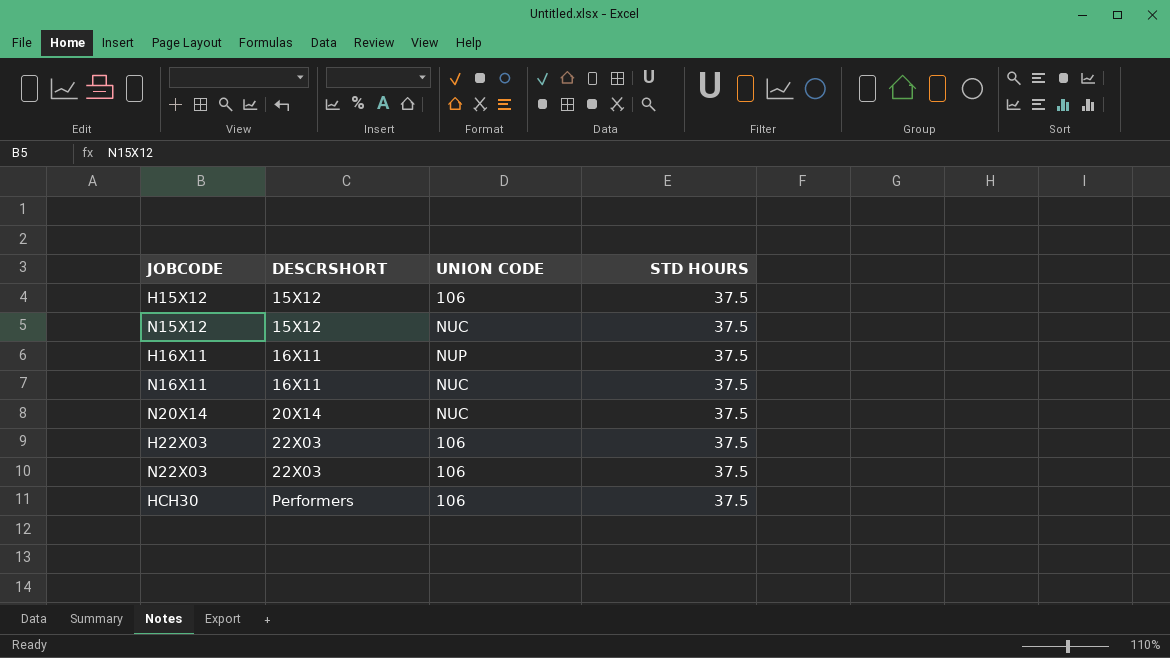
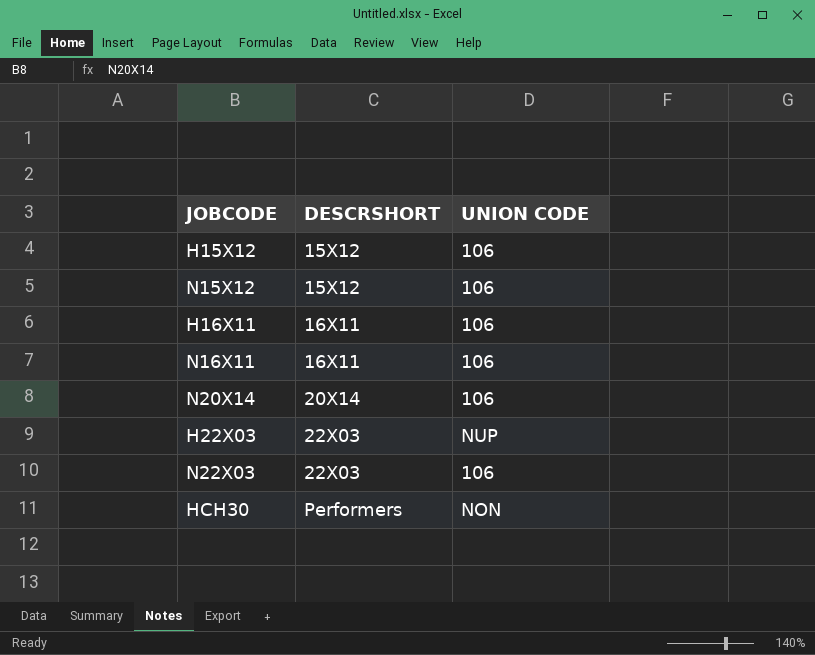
column STD HOURS | position: 4 -> none
N15X12 | UNION CODE: NUC -> 106
H16X11 | UNION CODE: NUP -> 106
N16X11 | UNION CODE: NUC -> 106
N20X14 | UNION CODE: NUC -> 106
H22X03 | UNION CODE: 106 -> NUP
HCH30 | UNION CODE: 106 -> NON

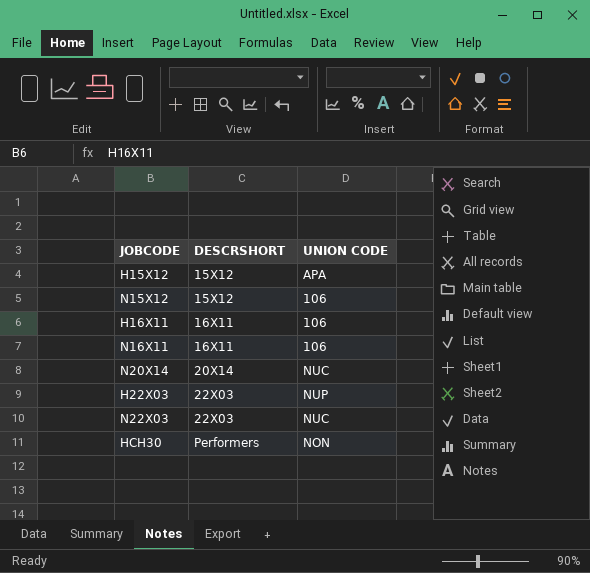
H15X12 | UNION CODE: 106 -> APA
N20X14 | UNION CODE: 106 -> NUC
N22X03 | UNION CODE: 106 -> NUC

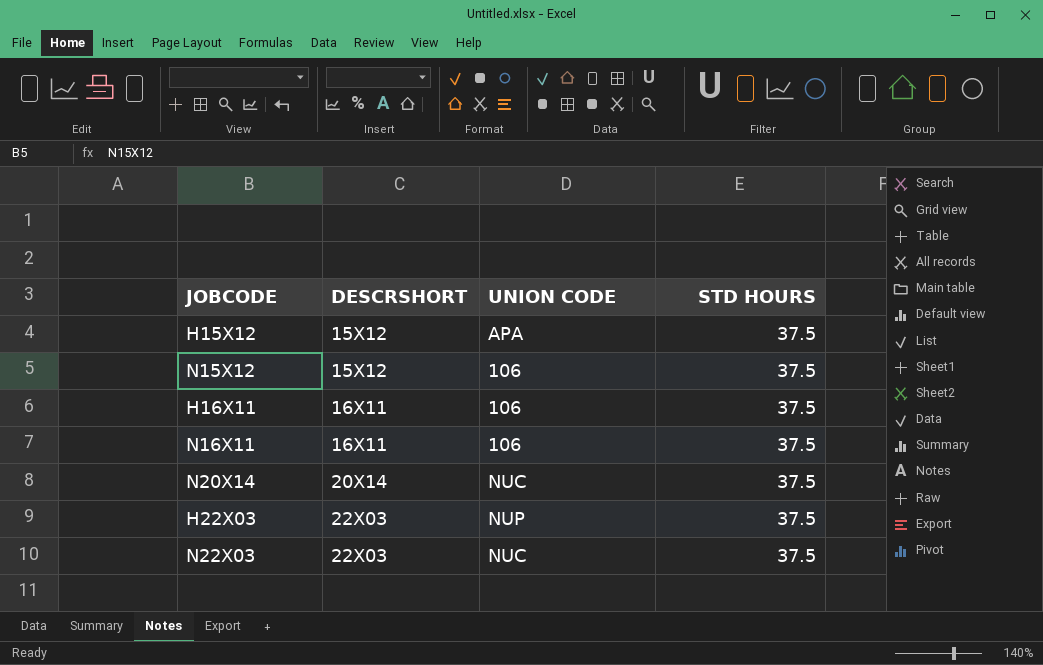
column STD HOURS | position: none -> 4
row HCH30: Performers | NON -> none

